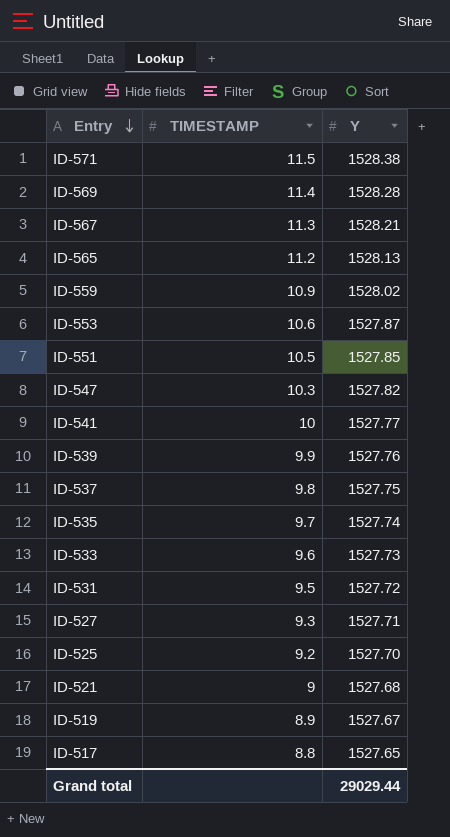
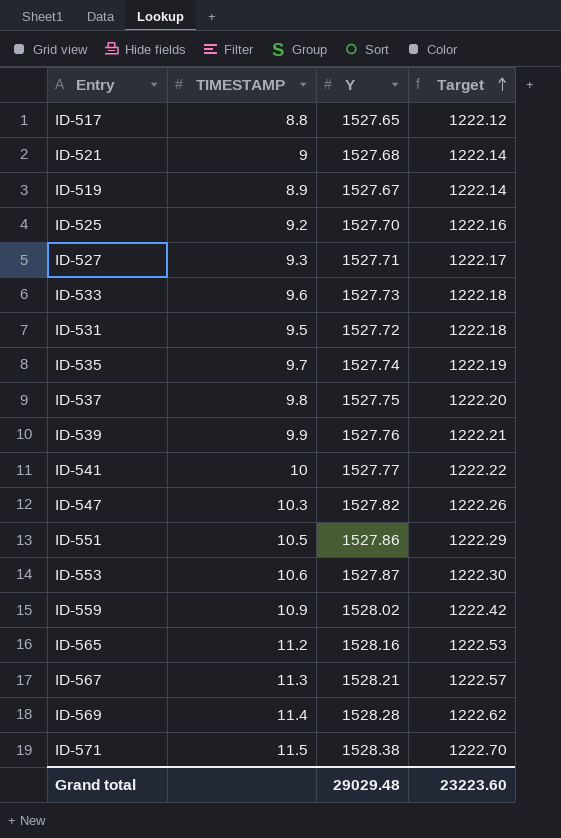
row order: Entry descending -> Target ascending
column Target | formula: none -> [Y] * 0.8
ID-551 | Y: 1527.85 -> 1527.86
ID-565 | Y: 1528.13 -> 1528.16
Grand total | Y: 29029.44 -> 29029.48

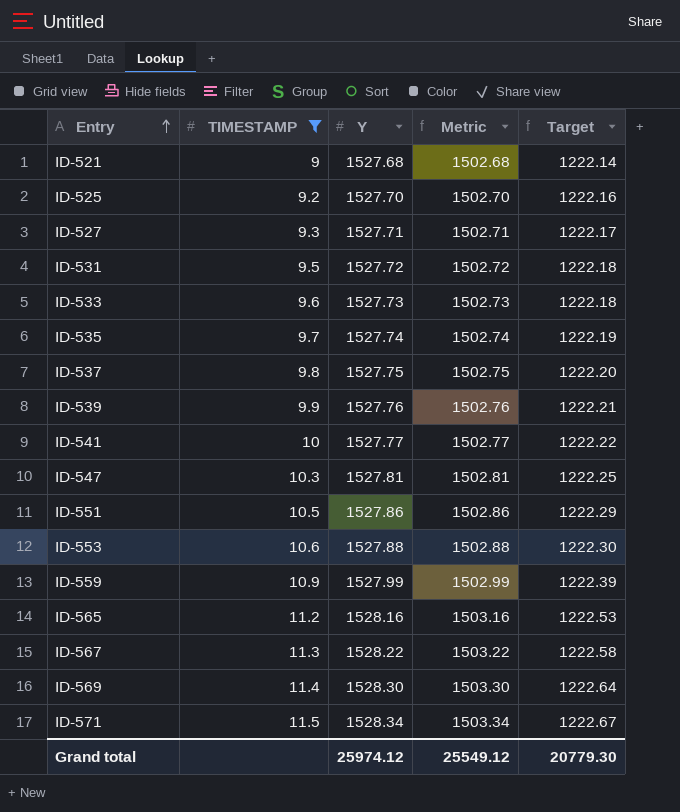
filter: none -> TIMESTAMP >= 9
row order: Target ascending -> Entry ascending
column Metric | formula: none -> [Y] - 25
ID-547 | Y: 1527.82 -> 1527.81
ID-547 | Target: 1222.26 -> 1222.25
ID-553 | Y: 1527.87 -> 1527.88
ID-559 | Y: 1528.02 -> 1527.99
ID-559 | Target: 1222.42 -> 1222.39
ID-567 | Y: 1528.21 -> 1528.22
ID-567 | Target: 1222.57 -> 1222.58
ID-569 | Y: 1528.28 -> 1528.30
ID-569 | Target: 1222.62 -> 1222.64
ID-571 | Y: 1528.38 -> 1528.34
ID-571 | Target: 1222.70 -> 1222.67
Grand total | Y: 29029.48 -> 25974.12
Grand total | Target: 23223.60 -> 20779.30

